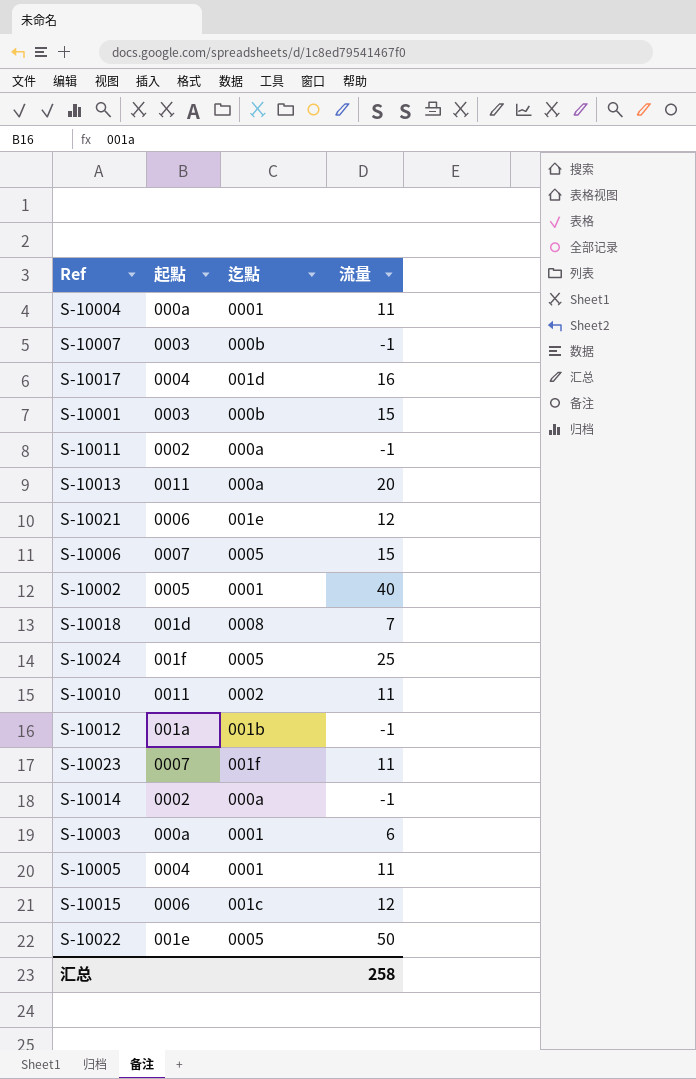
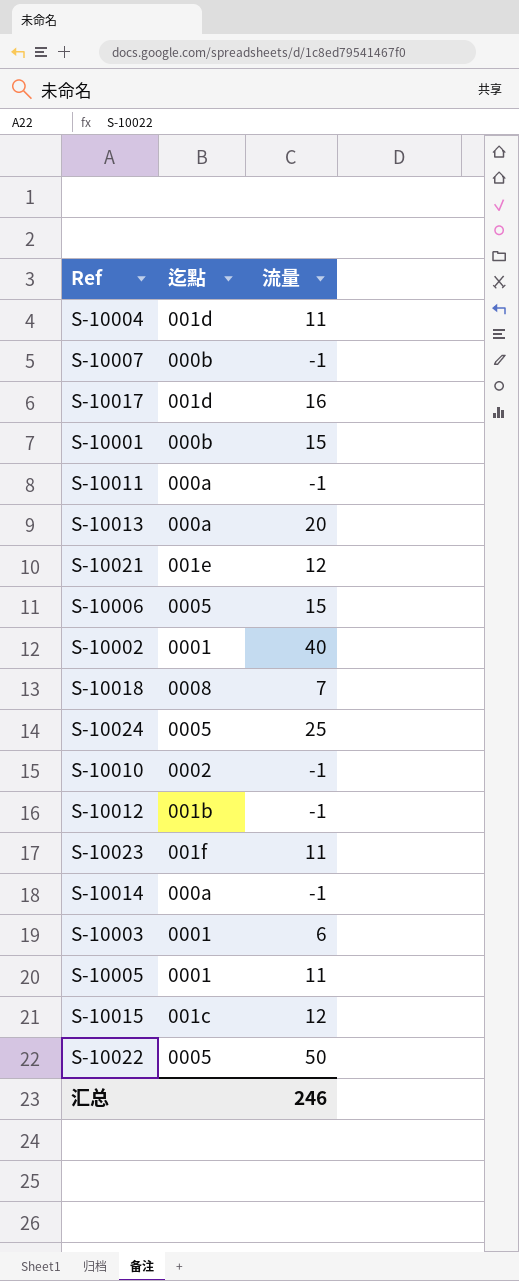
column 起點 | position: 2 -> none
S-10004 | 迄點: 0001 -> 001d
S-10010 | 流量: 11 -> -1
汇总 | 流量: 258 -> 246

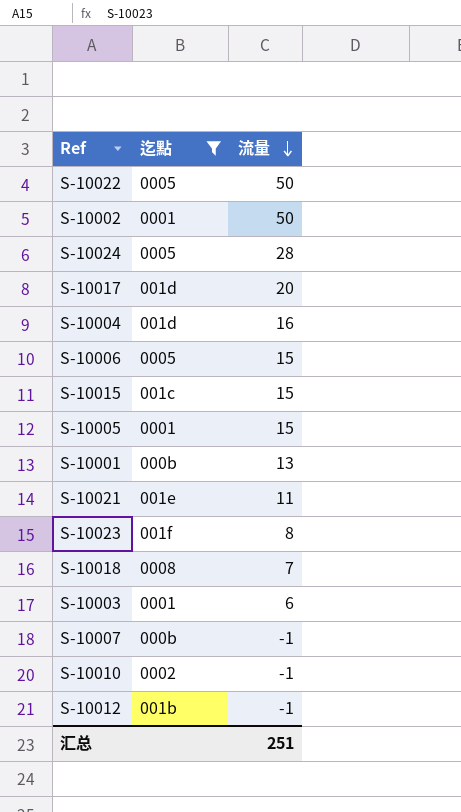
filter: none -> 迄點 != 000a
row order: none -> 流量 descending
S-10002 | 流量: 40 -> 50
S-10024 | 流量: 25 -> 28
S-10017 | 流量: 16 -> 20
S-10004 | 流量: 11 -> 16
S-10015 | 流量: 12 -> 15
S-10005 | 流量: 11 -> 15
S-10001 | 流量: 15 -> 13
S-10021 | 流量: 12 -> 11
S-10023 | 流量: 11 -> 8
汇总 | 流量: 246 -> 251

